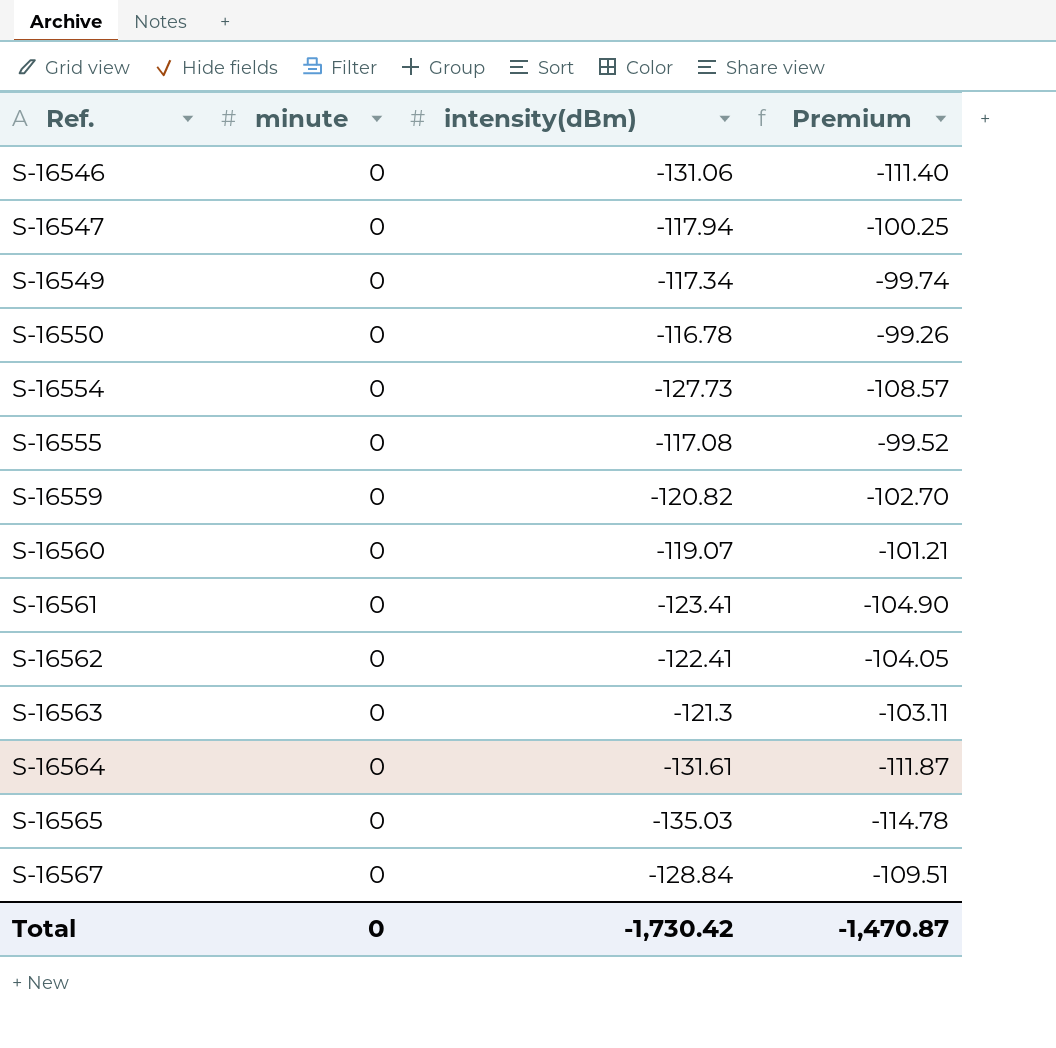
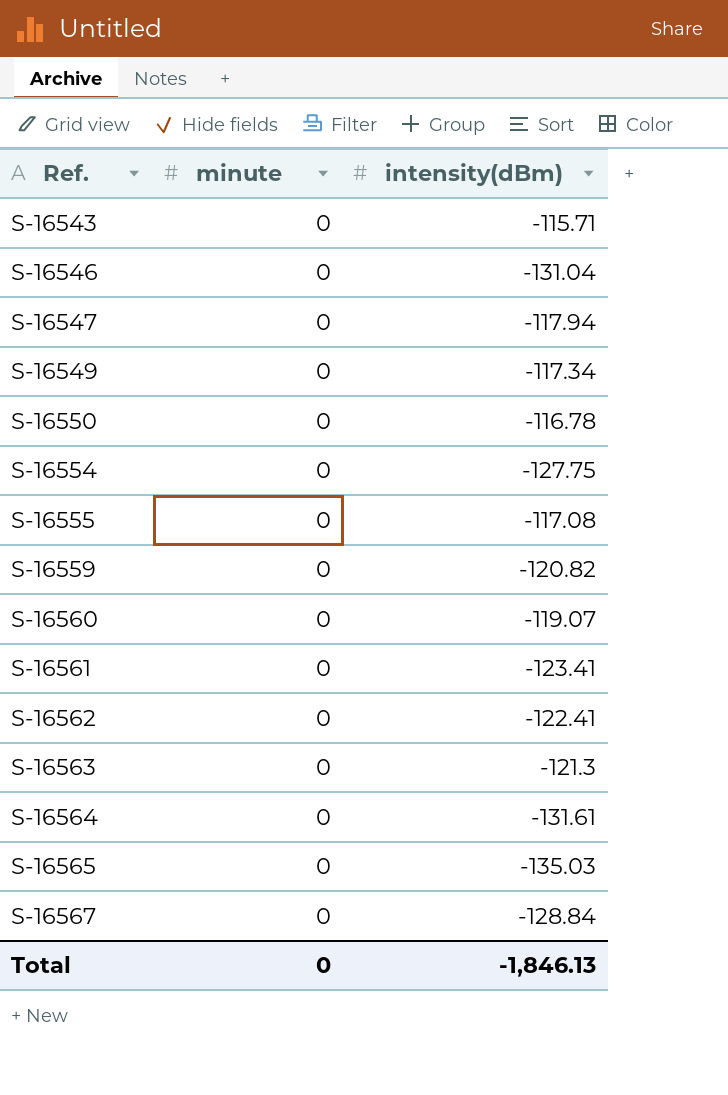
column Premium | formula: [intensity(dBm)] * 0.85 -> none
row S-16543: none -> 0 | -115.71
S-16546 | intensity(dBm): -131.06 -> -131.04
S-16554 | intensity(dBm): -127.73 -> -127.75
Total | intensity(dBm): -1,730.42 -> -1,846.13

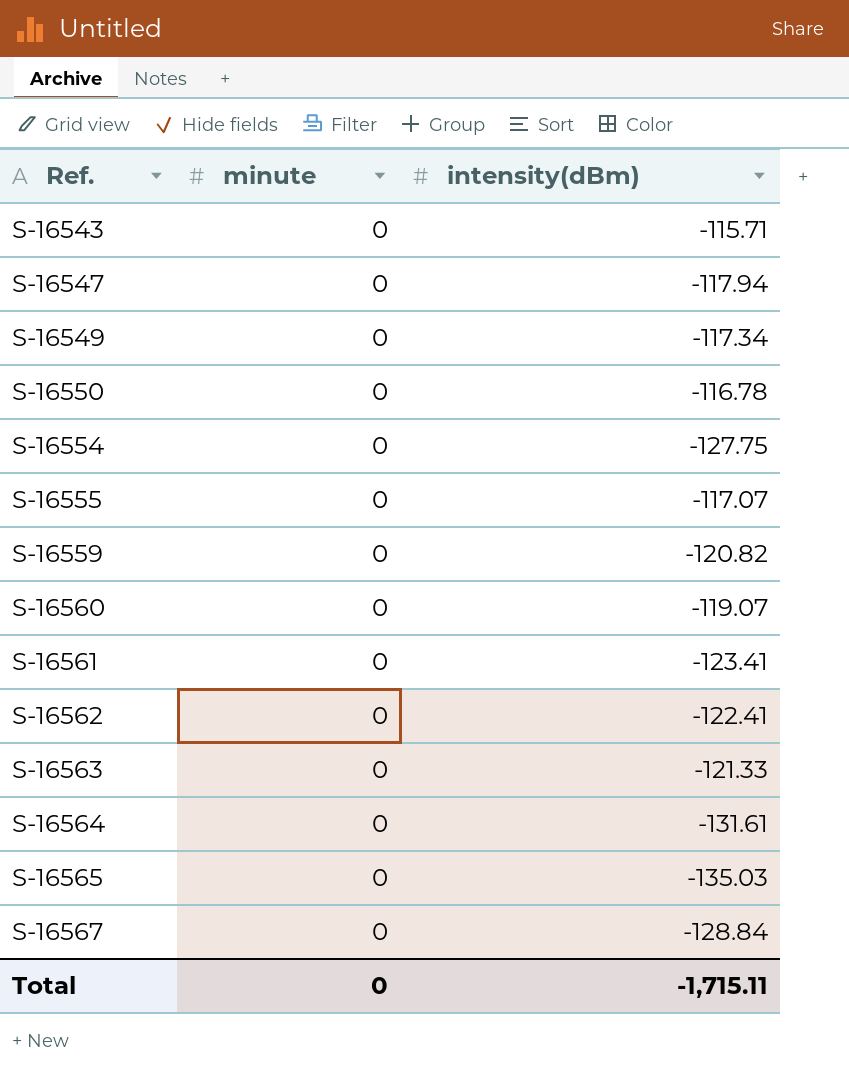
row S-16546: 0 | -131.04 -> none
S-16555 | intensity(dBm): -117.08 -> -117.07
S-16563 | intensity(dBm): -121.3 -> -121.33
Total | intensity(dBm): -1,846.13 -> -1,715.11

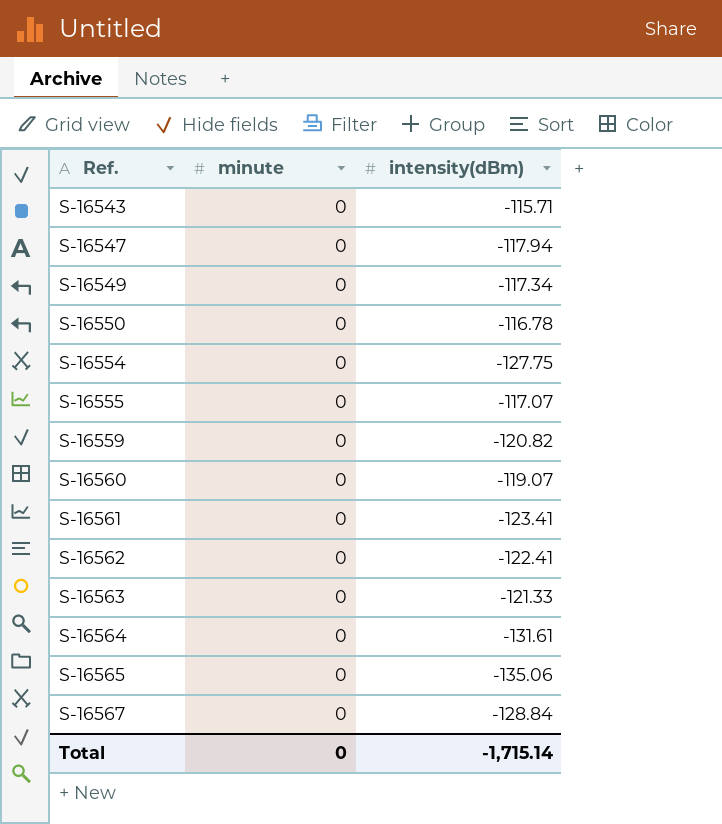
S-16565 | intensity(dBm): -135.03 -> -135.06
Total | intensity(dBm): -1,715.11 -> -1,715.14

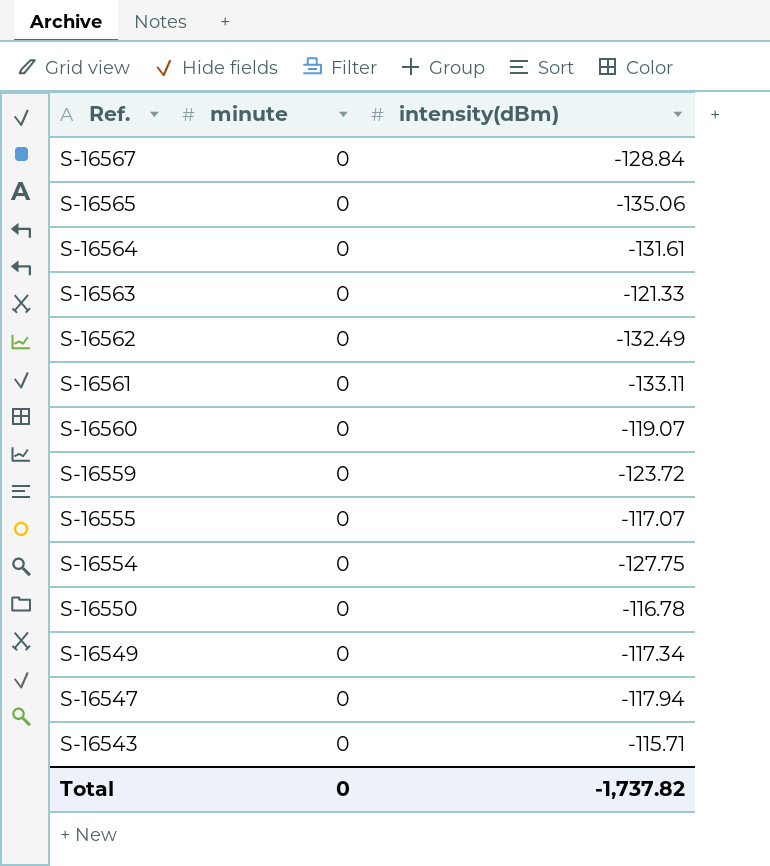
row order: Ref. ascending -> Ref. descending
S-16562 | intensity(dBm): -122.41 -> -132.49
S-16561 | intensity(dBm): -123.41 -> -133.11
S-16559 | intensity(dBm): -120.82 -> -123.72
Total | intensity(dBm): -1,715.14 -> -1,737.82

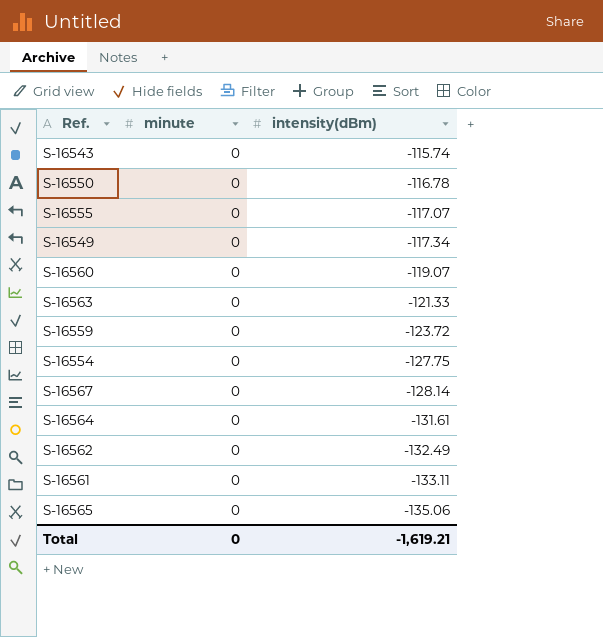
row order: Ref. descending -> intensity(dBm) descending
row S-16547: 0 | -117.94 -> none
S-16543 | intensity(dBm): -115.71 -> -115.74
S-16567 | intensity(dBm): -128.84 -> -128.14
Total | intensity(dBm): -1,737.82 -> -1,619.21

